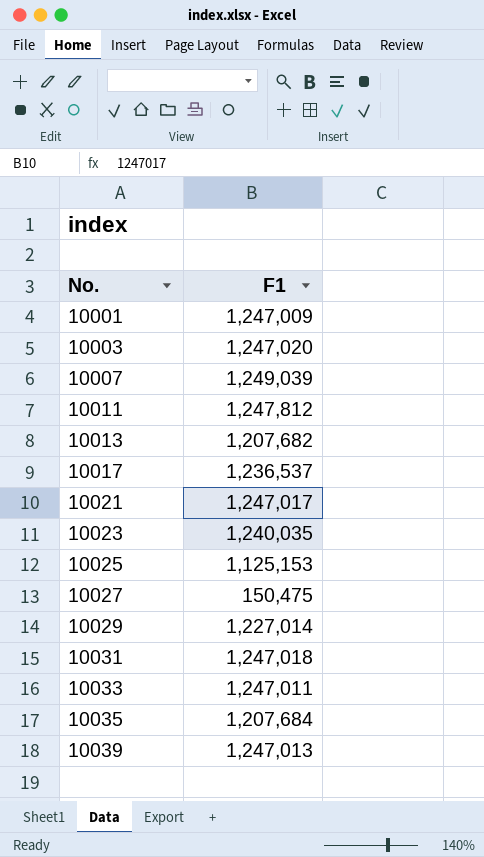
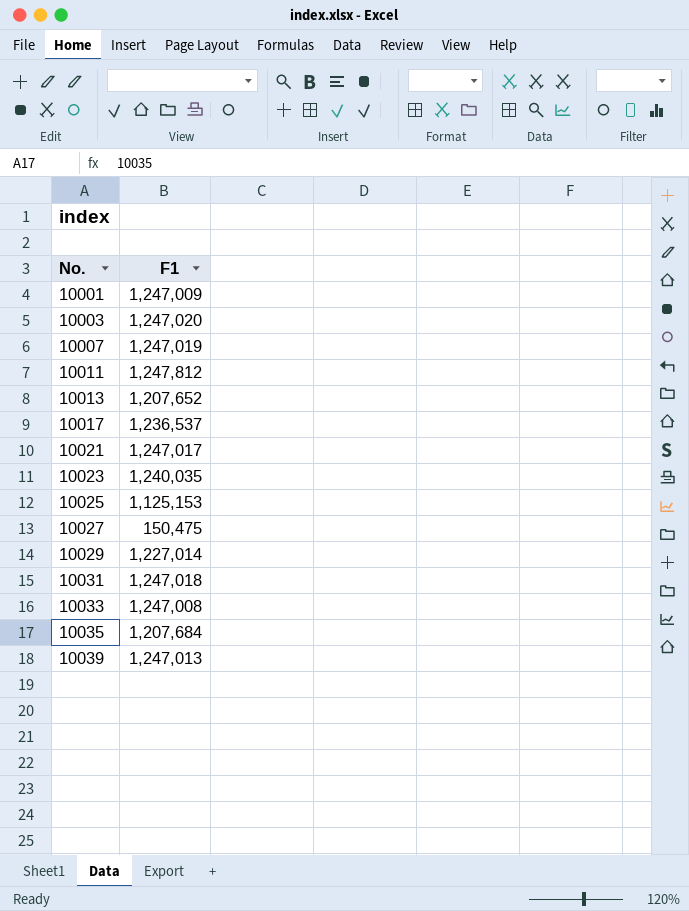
10007 | F1: 1,249,039 -> 1,247,019
10013 | F1: 1,207,682 -> 1,207,652
10033 | F1: 1,247,011 -> 1,247,008

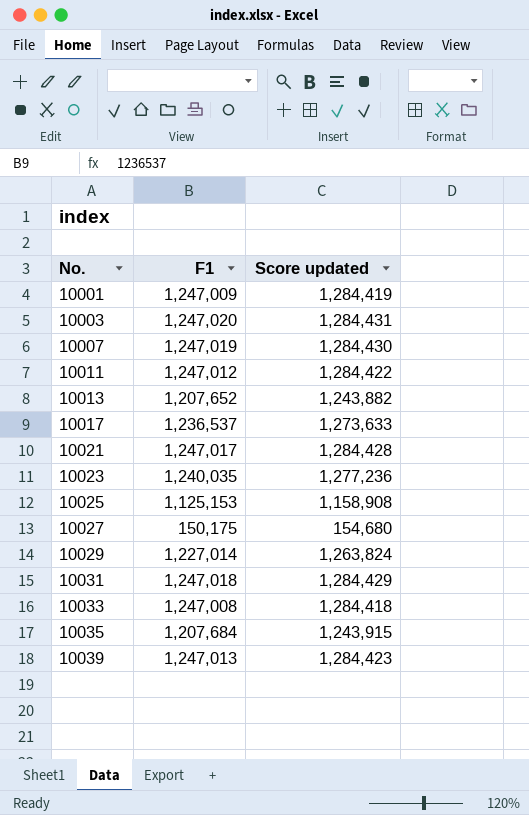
column Score updated | formula: none -> [F1] * 1.03
10011 | F1: 1,247,812 -> 1,247,012
10027 | F1: 150,475 -> 150,175

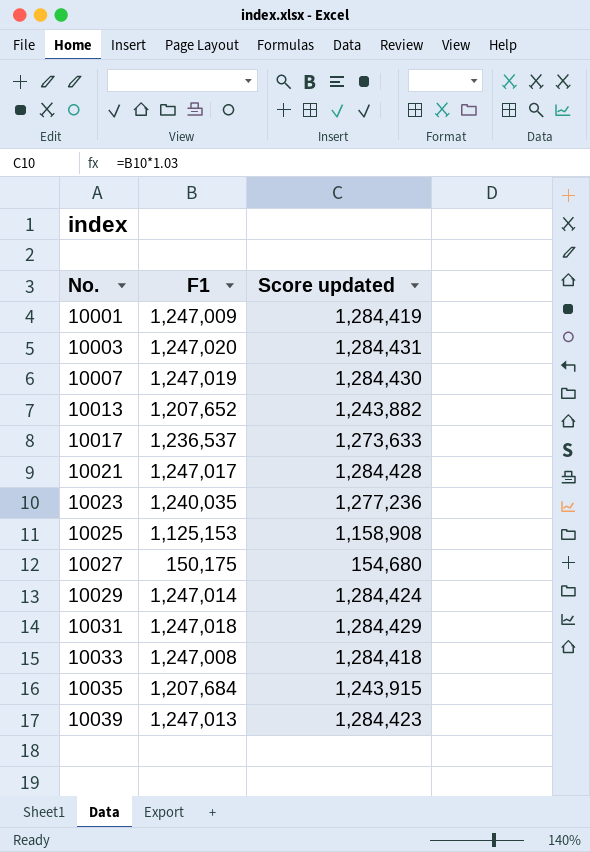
row 10011: 1,247,012 | 1,284,422 -> none
10029 | F1: 1,227,014 -> 1,247,014
10029 | Score updated: 1,263,824 -> 1,284,424

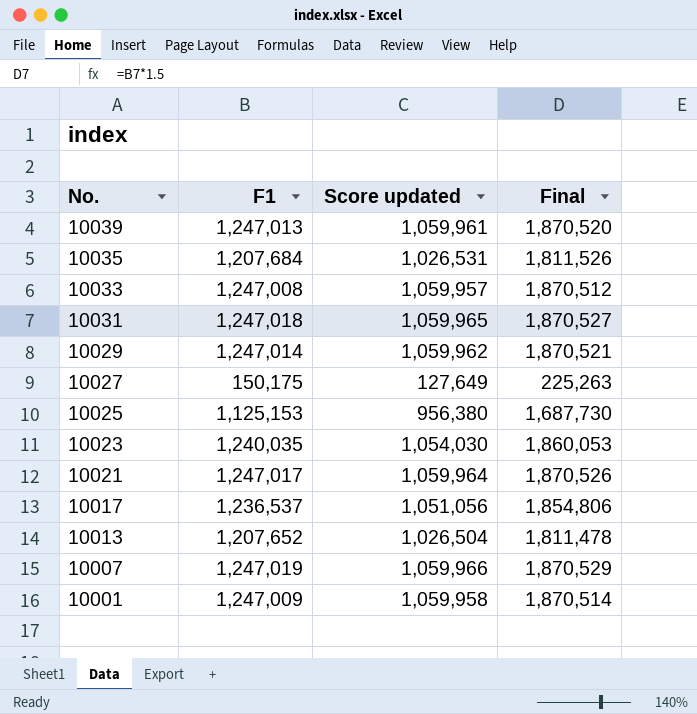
row order: No. ascending -> No. descending
column Score updated | formula: [F1] * 1.03 -> [F1] * 0.85
column Final | formula: none -> [F1] * 1.5
row 10003: 1,247,020 | 1,284,431 -> none

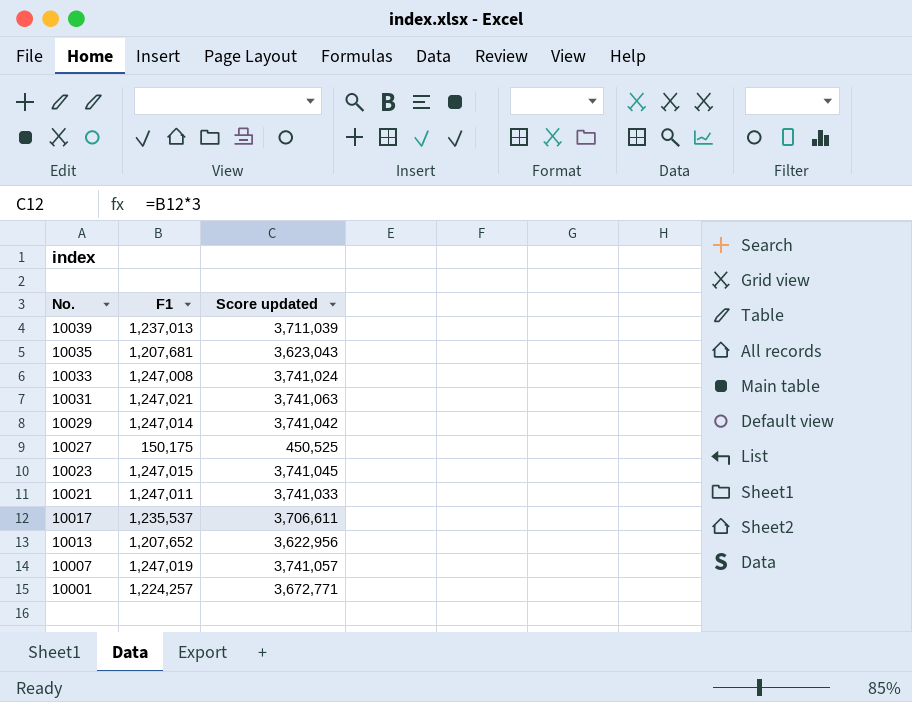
column Final | formula: [F1] * 1.5 -> none
column Score updated | formula: [F1] * 0.85 -> [F1] * 3
row 10025: 1,125,153 | 956,380 | 1,687,730 -> none
10039 | F1: 1,247,013 -> 1,237,013
10035 | F1: 1,207,684 -> 1,207,681
10031 | F1: 1,247,018 -> 1,247,021
10023 | F1: 1,240,035 -> 1,247,015
10021 | F1: 1,247,017 -> 1,247,011
10017 | F1: 1,236,537 -> 1,235,537
10001 | F1: 1,247,009 -> 1,224,257

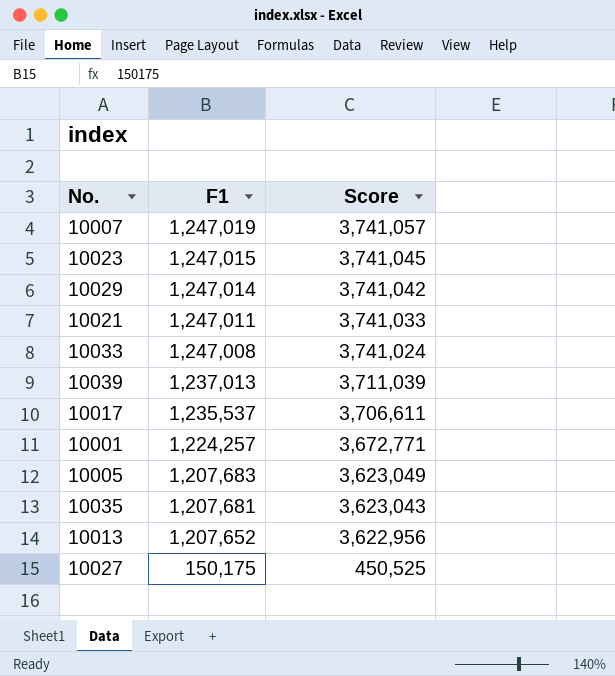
row order: No. descending -> F1 descending
column name: Score updated -> Score
row 10031: 1,247,021 | 3,741,063 -> none
row 10005: none -> 1,207,683 | 3,623,049

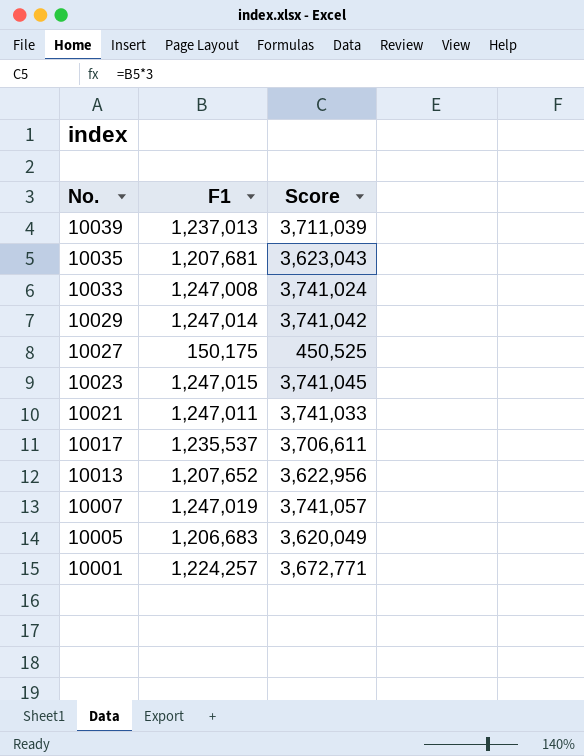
row order: F1 descending -> No. descending
10005 | F1: 1,207,683 -> 1,206,683
10005 | Score: 3,623,049 -> 3,620,049

